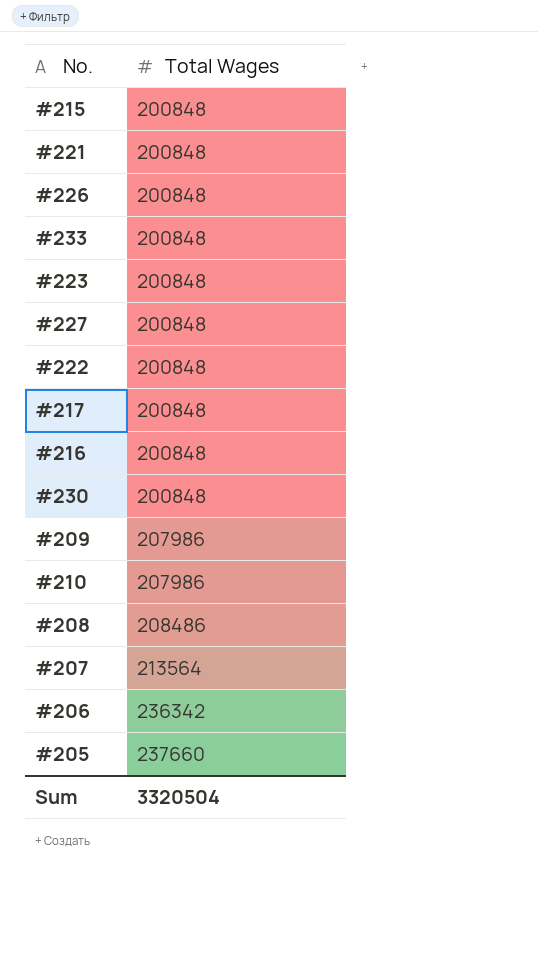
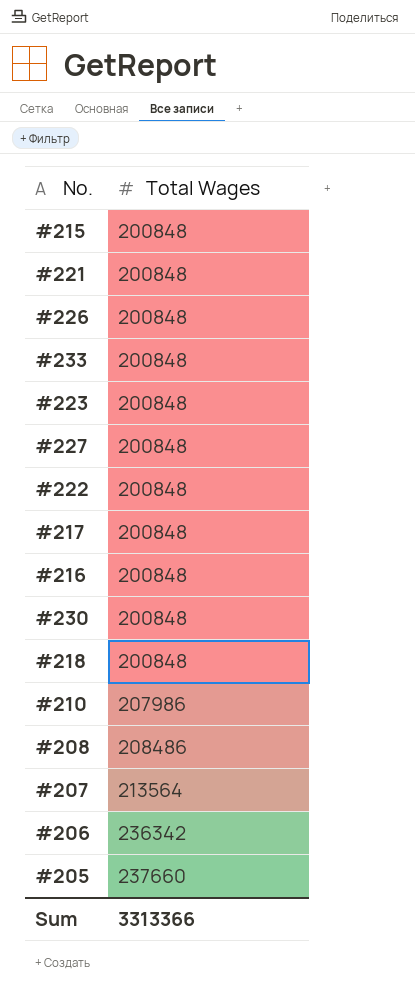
row #209: 207986 -> none
row #218: none -> 200848
Sum | Total Wages: 3320504 -> 3313366

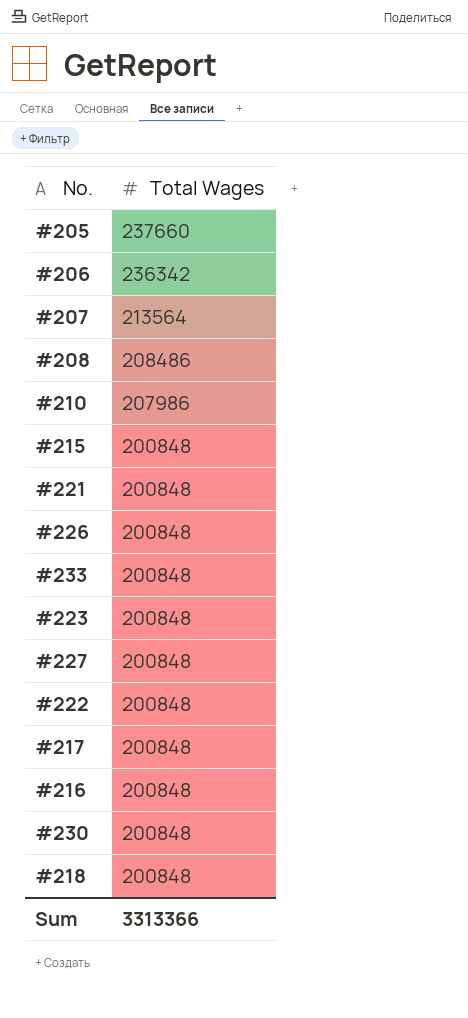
row order: Total Wages ascending -> Total Wages descending

